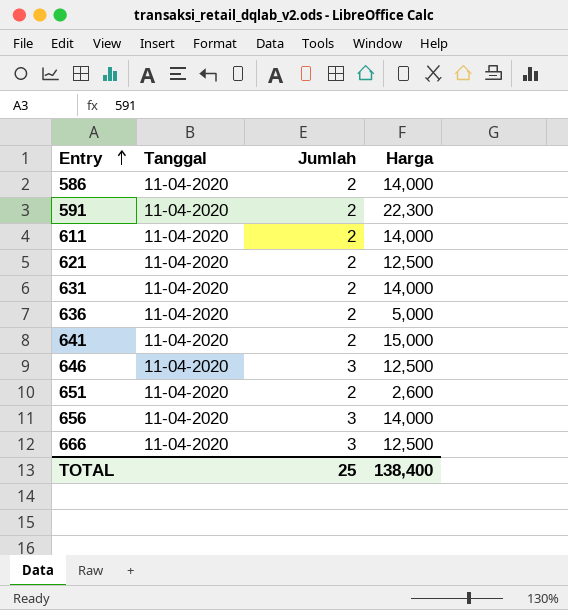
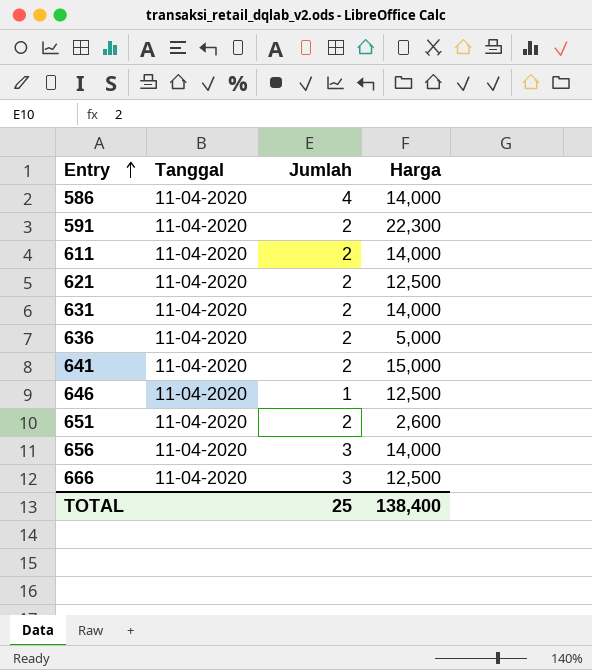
586 | Jumlah: 2 -> 4
646 | Jumlah: 3 -> 1

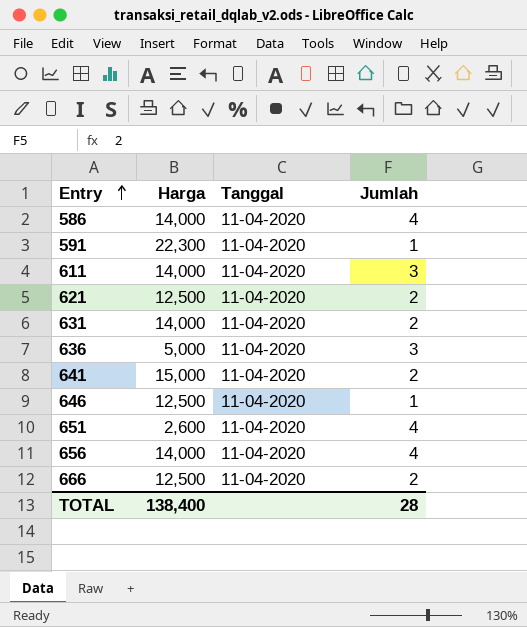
column Harga | position: 4 -> 2
591 | Jumlah: 2 -> 1
611 | Jumlah: 2 -> 3
636 | Jumlah: 2 -> 3
651 | Jumlah: 2 -> 4
656 | Jumlah: 3 -> 4
666 | Jumlah: 3 -> 2
TOTAL | Jumlah: 25 -> 28

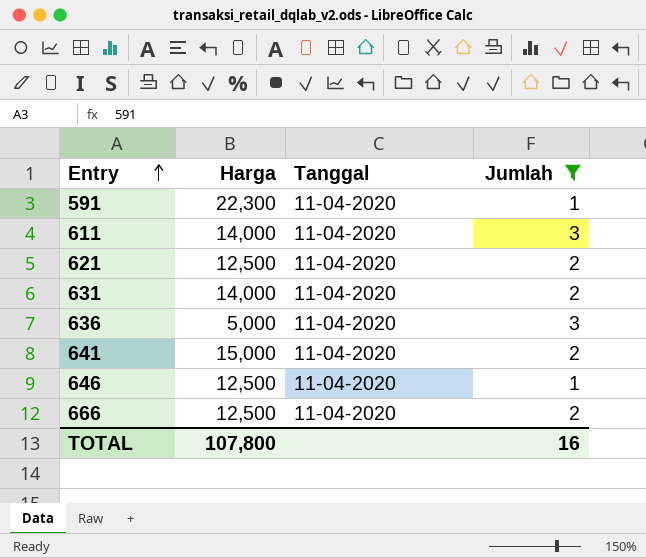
filter: none -> Jumlah != 4
TOTAL | Harga: 138,400 -> 107,800
TOTAL | Jumlah: 28 -> 16

